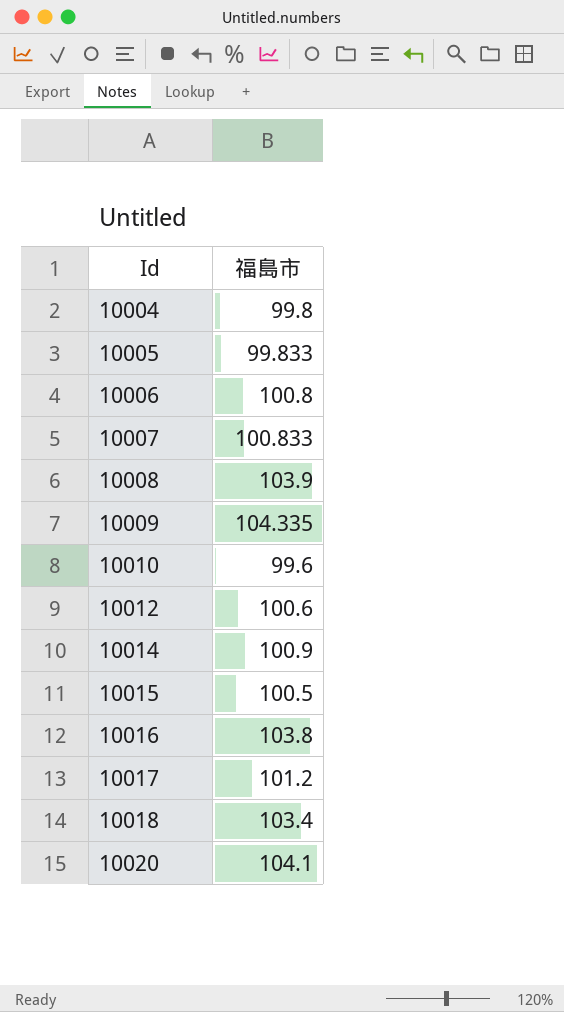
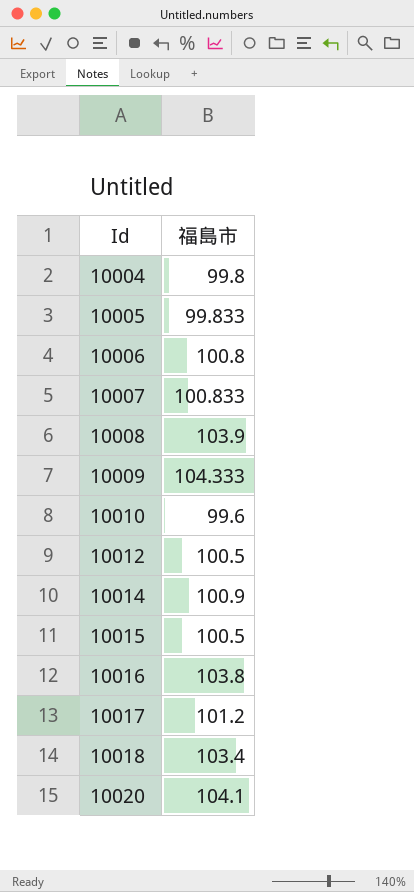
10009 | 福島市: 104.335 -> 104.333
10012 | 福島市: 100.6 -> 100.5

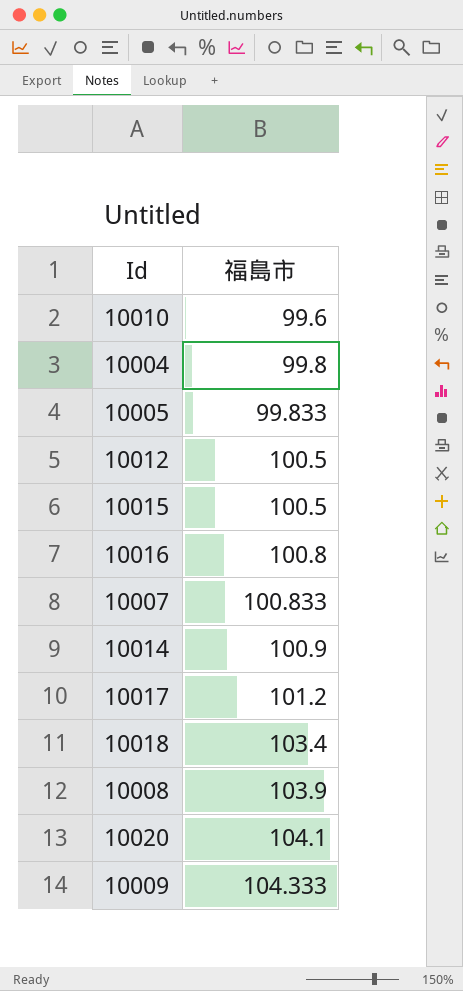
row order: Id ascending -> 福島市 ascending
row 10006: 100.8 -> none
10016 | 福島市: 103.8 -> 100.8

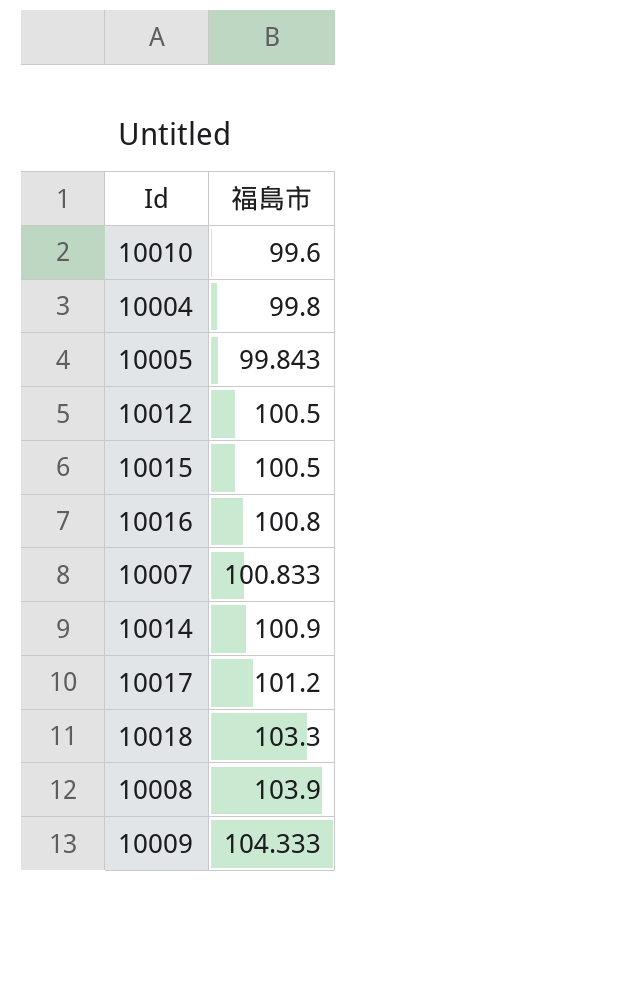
row 10020: 104.1 -> none
10005 | 福島市: 99.833 -> 99.843
10018 | 福島市: 103.4 -> 103.3

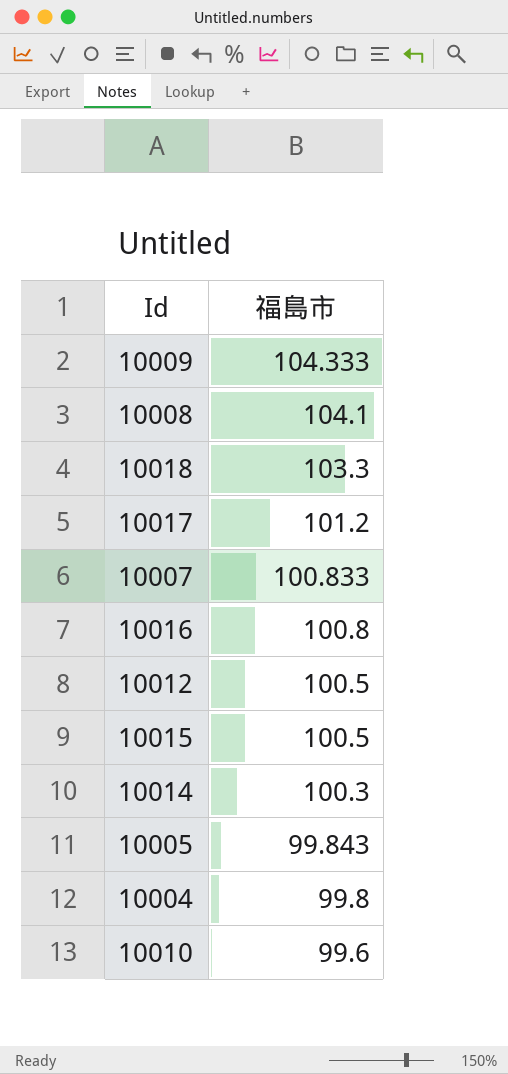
row order: 福島市 ascending -> 福島市 descending
10008 | 福島市: 103.9 -> 104.1
10014 | 福島市: 100.9 -> 100.3

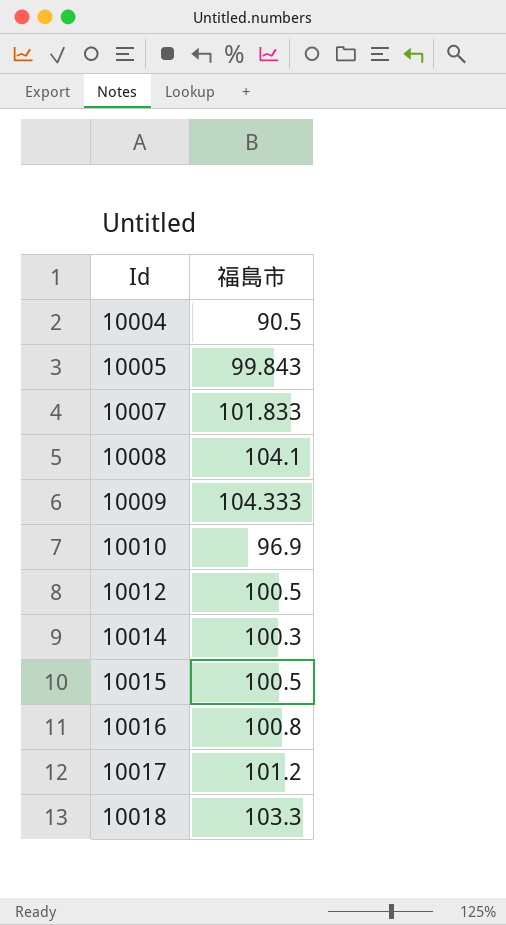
row order: 福島市 descending -> Id ascending
10004 | 福島市: 99.8 -> 90.5
10007 | 福島市: 100.833 -> 101.833
10010 | 福島市: 99.6 -> 96.9

